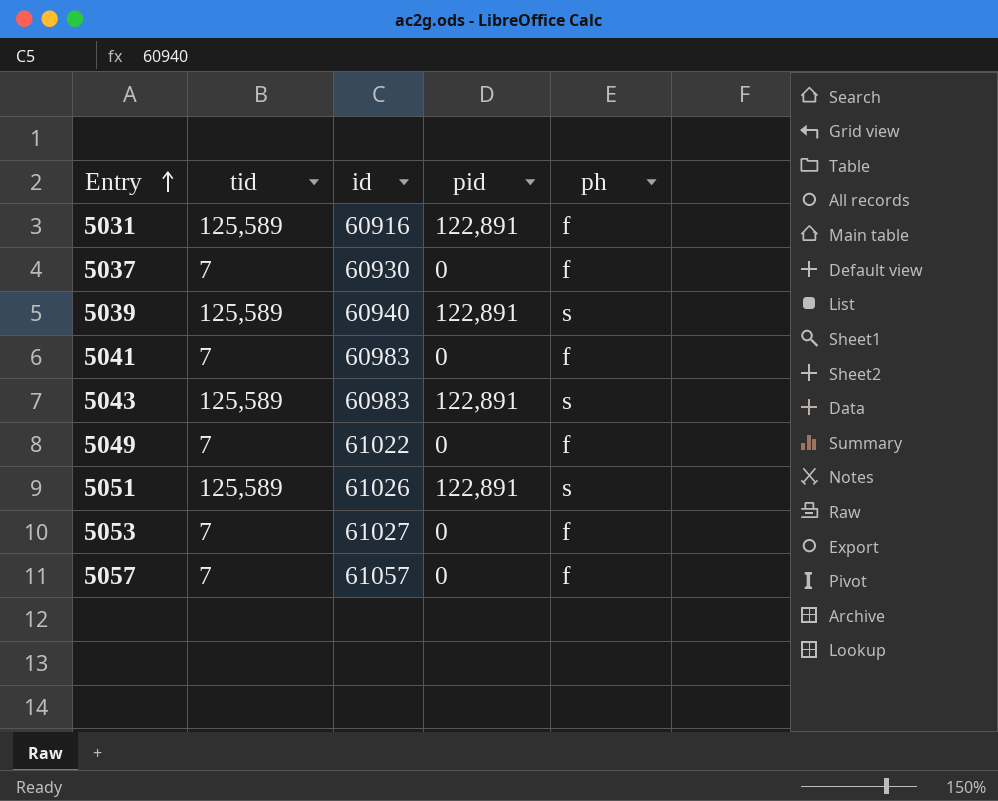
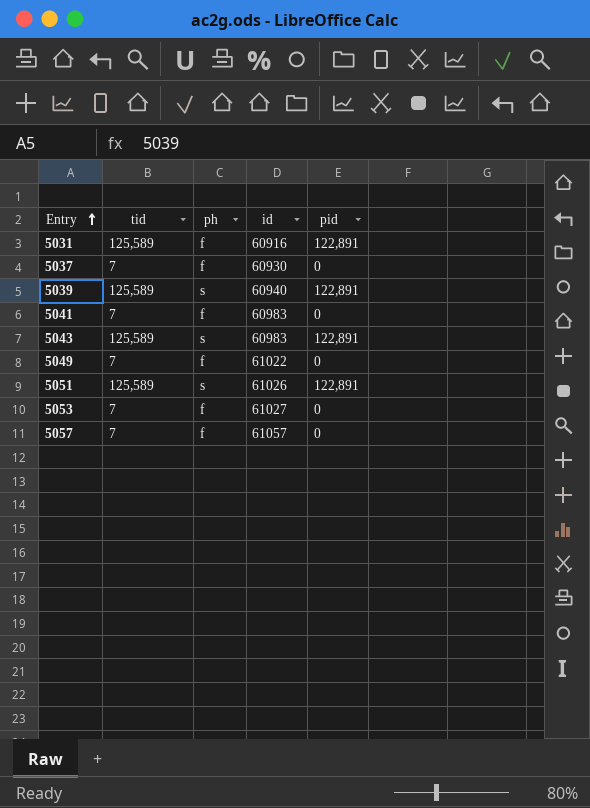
column ph | position: 5 -> 3

